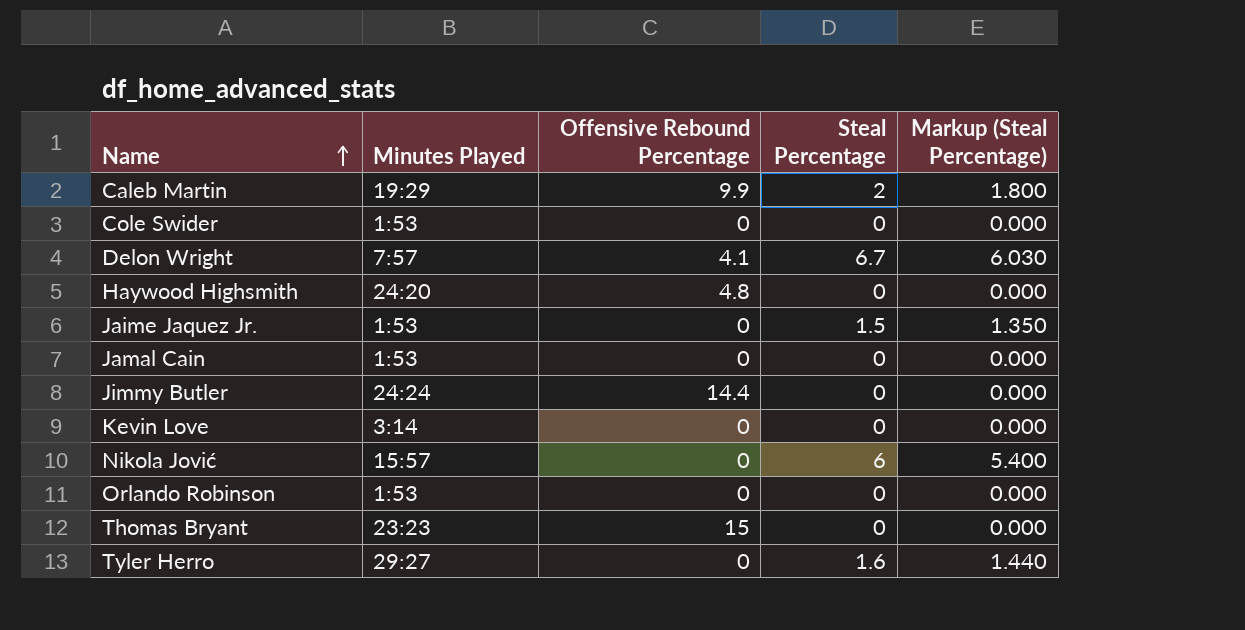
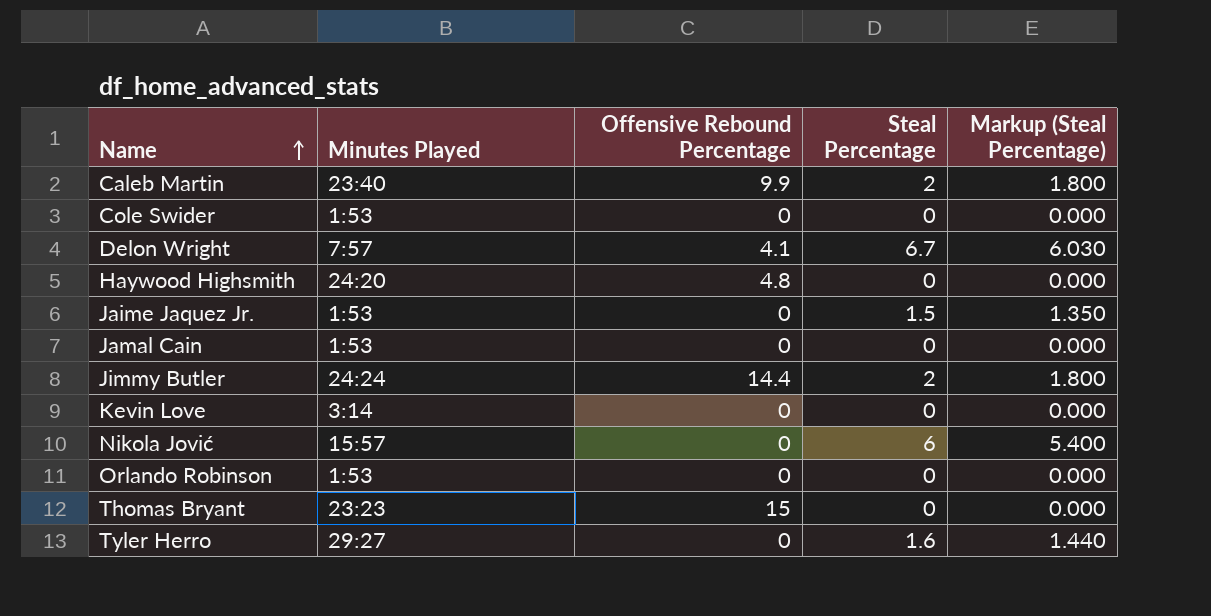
Caleb Martin | Minutes Played: 19:29 -> 23:40
Jimmy Butler | Steal Percentage: 0 -> 2
Jimmy Butler | Markup (Steal Percentage): 0.000 -> 1.800

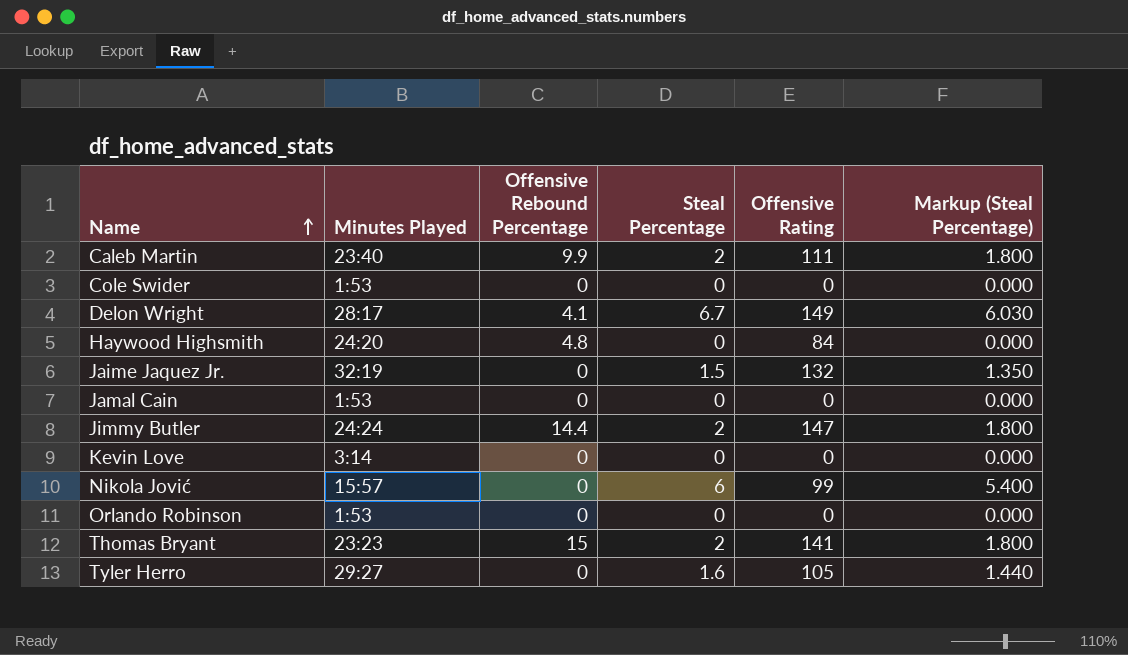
column Offensive Rating | position: none -> 5
Delon Wright | Minutes Played: 7:57 -> 28:17
Jaime Jaquez Jr. | Minutes Played: 1:53 -> 32:19
Thomas Bryant | Steal Percentage: 0 -> 2
Thomas Bryant | Markup (Steal Percentage): 0.000 -> 1.800

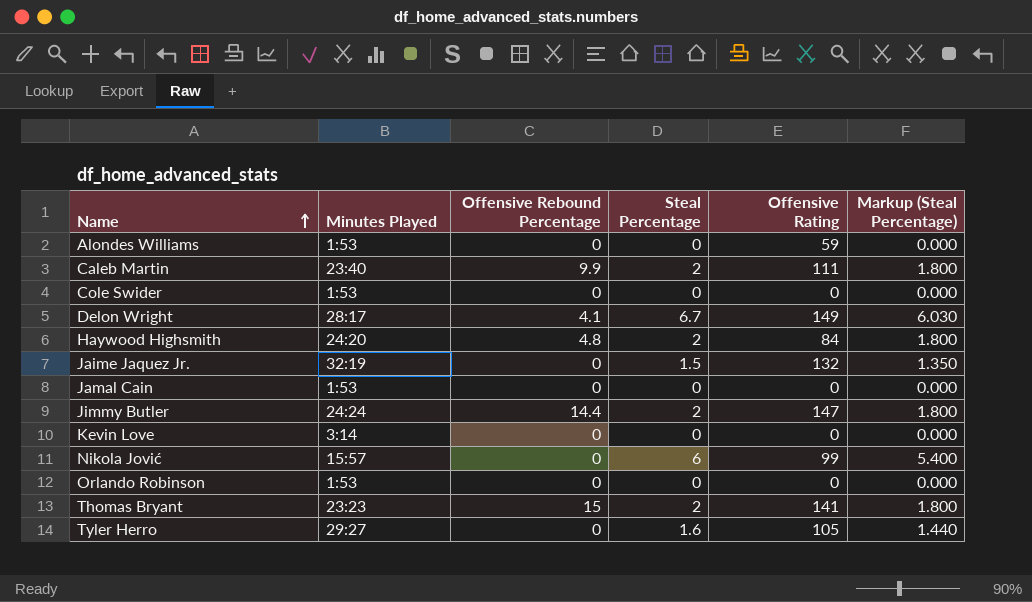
row Alondes Williams: none -> 1:53 | 0 | 0 | 59 | 0.000
Haywood Highsmith | Steal Percentage: 0 -> 2
Haywood Highsmith | Markup (Steal Percentage): 0.000 -> 1.800

